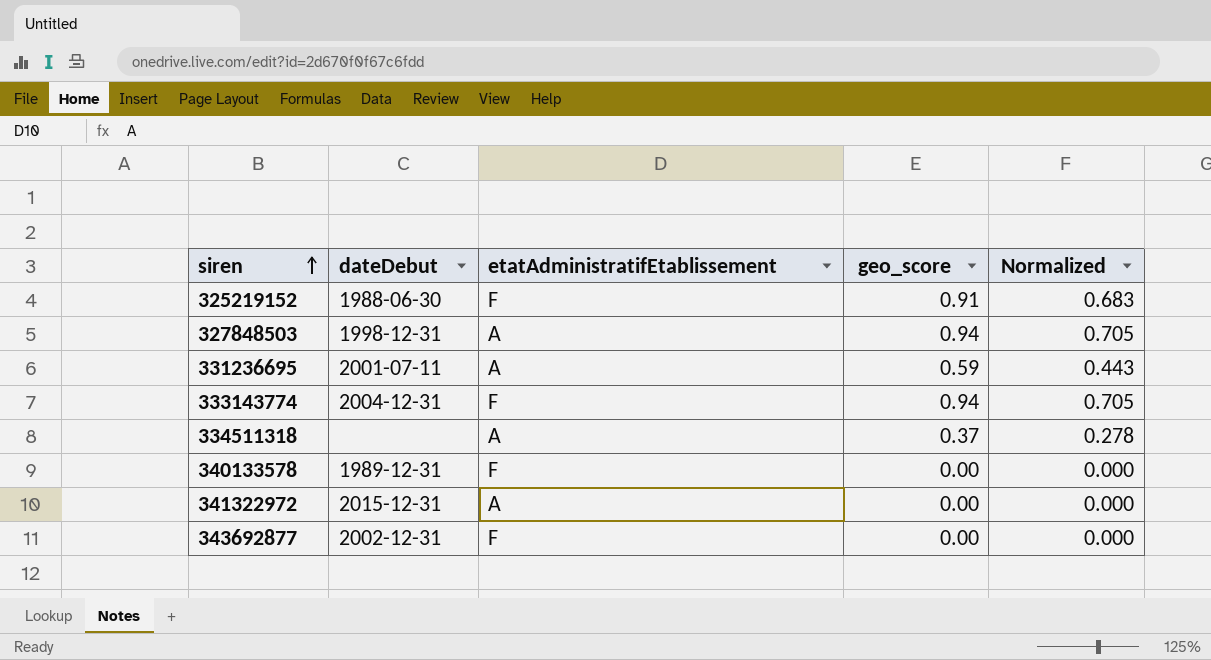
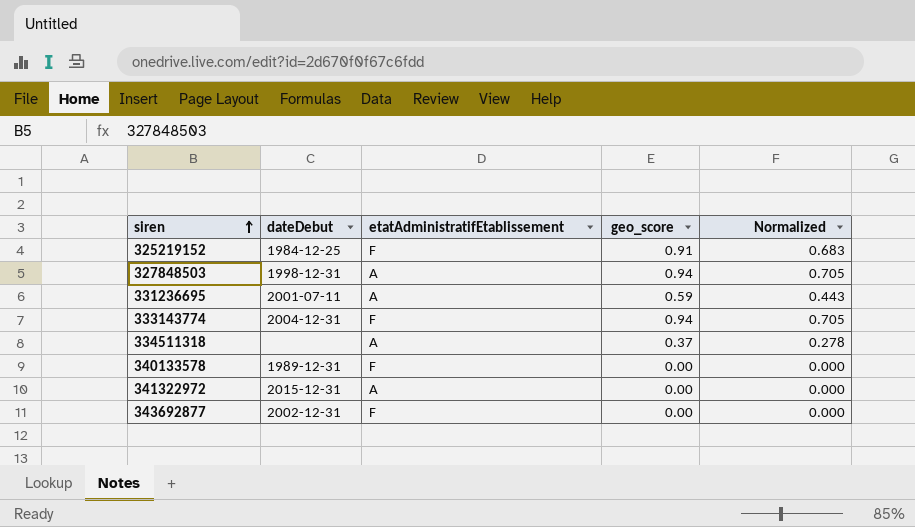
325219152 | dateDebut: 1988-06-30 -> 1984-12-25

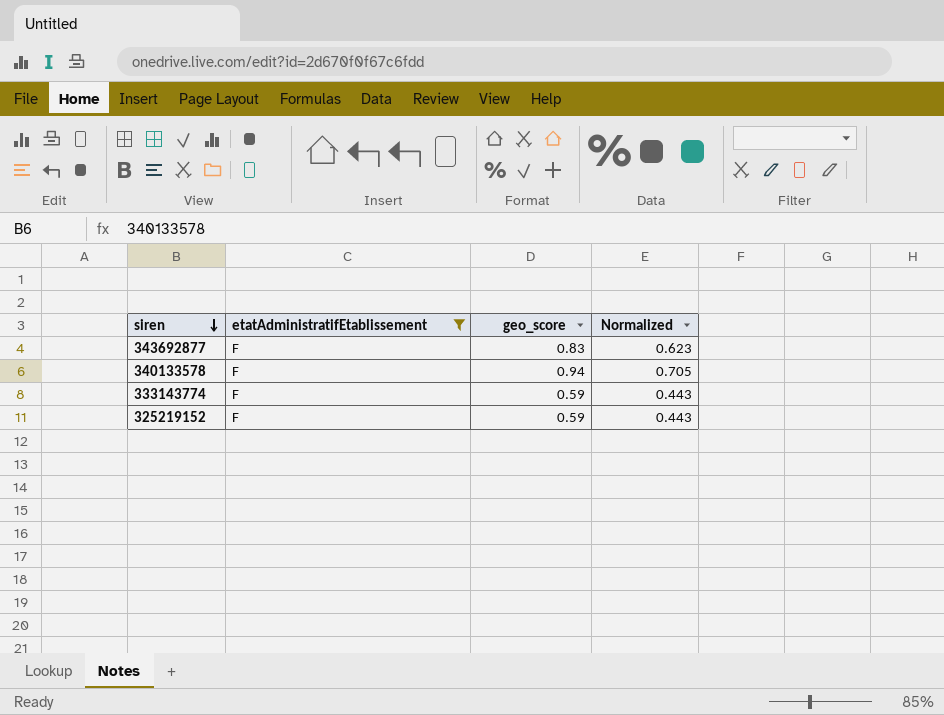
filter: none -> etatAdministratifEtablissement = F
row order: siren ascending -> siren descending
column dateDebut | position: 2 -> none
343692877 | geo_score: 0.00 -> 0.83
343692877 | Normalized: 0.000 -> 0.623
340133578 | geo_score: 0.00 -> 0.94
340133578 | Normalized: 0.000 -> 0.705
333143774 | geo_score: 0.94 -> 0.59
333143774 | Normalized: 0.705 -> 0.443
325219152 | geo_score: 0.91 -> 0.59
325219152 | Normalized: 0.683 -> 0.443

